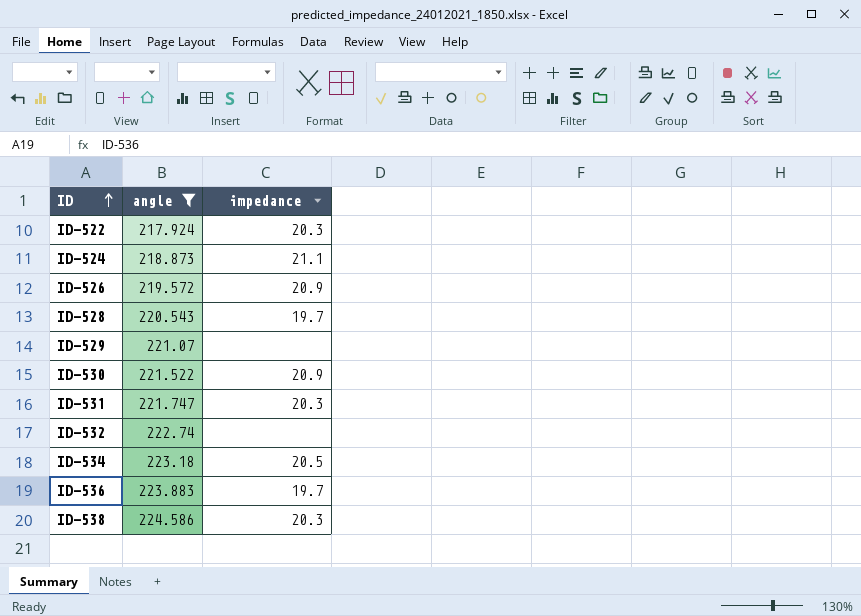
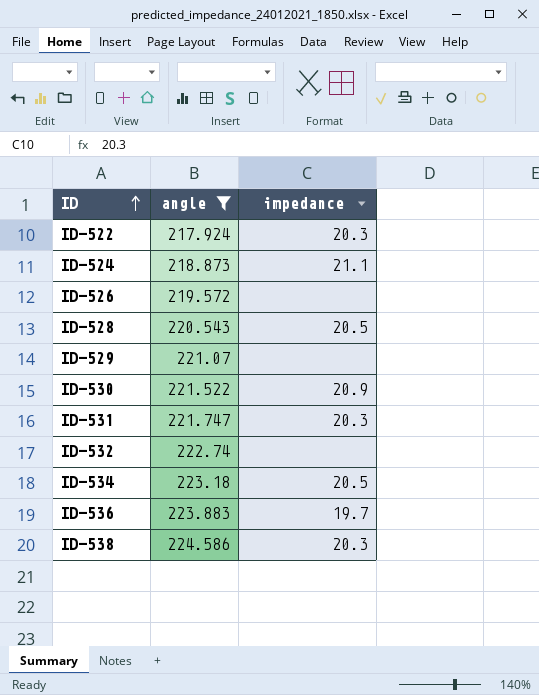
ID-526 | impedance: 20.9 -> none
ID-528 | impedance: 19.7 -> 20.5

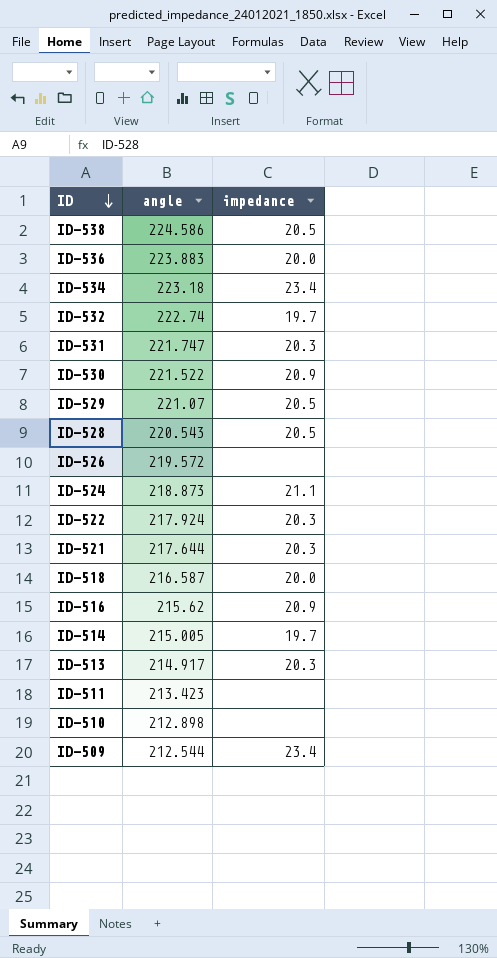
filter: angle >= 217.924 -> none
row order: ID ascending -> ID descending
ID-538 | impedance: 20.3 -> 20.5
ID-536 | impedance: 19.7 -> 20.0
ID-534 | impedance: 20.5 -> 23.4
ID-532 | impedance: none -> 19.7
ID-529 | impedance: none -> 20.5

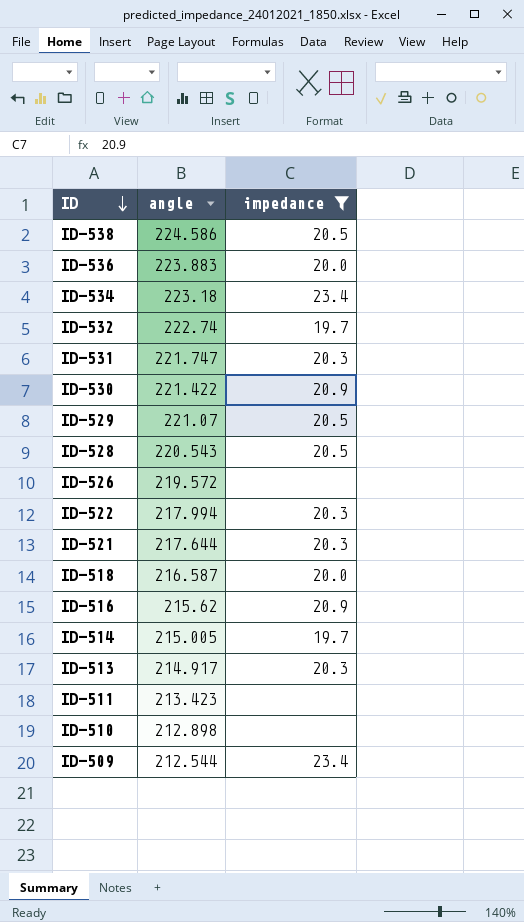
filter: none -> impedance != 21.1
ID-530 | angle: 221.522 -> 221.422
ID-522 | angle: 217.924 -> 217.994

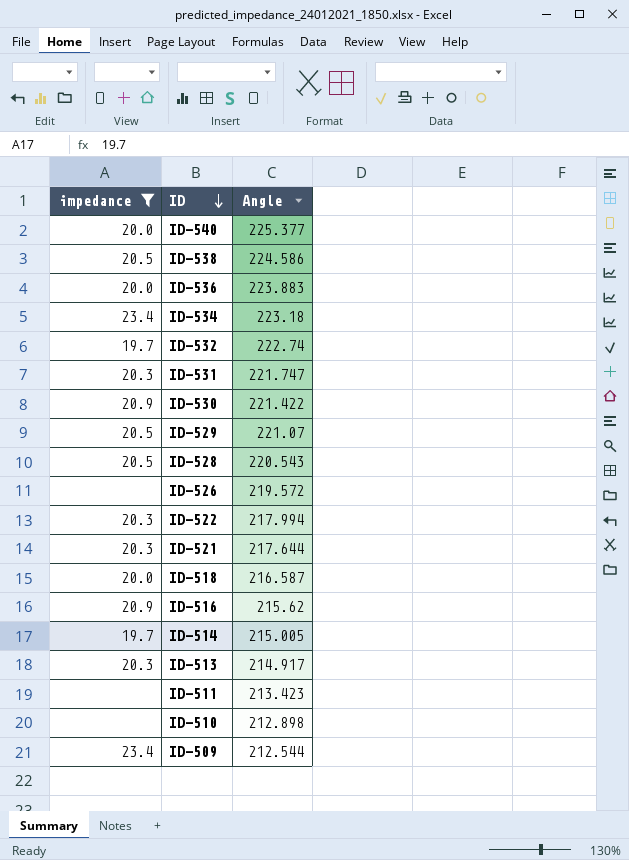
column impedance | position: 3 -> 1
column name: angle -> Angle
row ID-540: none -> 20.0 | 225.377

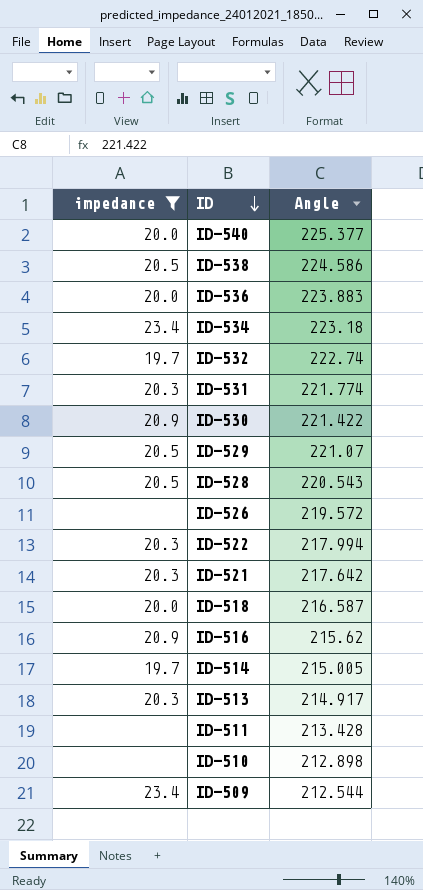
ID-531 | Angle: 221.747 -> 221.774
ID-521 | Angle: 217.644 -> 217.642
ID-511 | Angle: 213.423 -> 213.428

